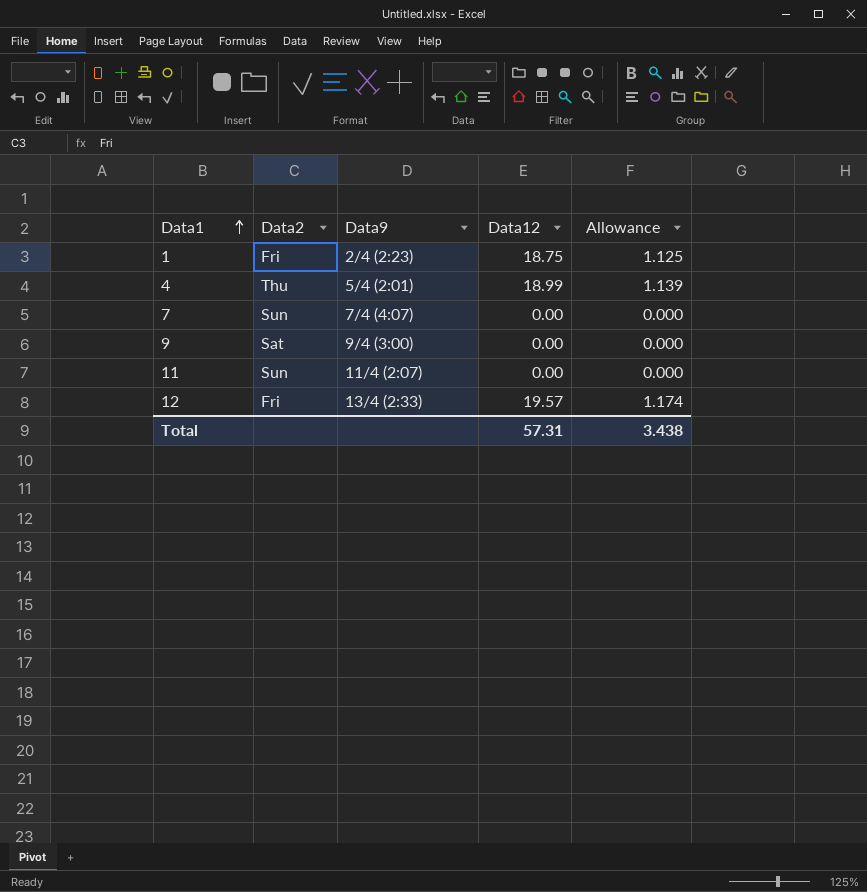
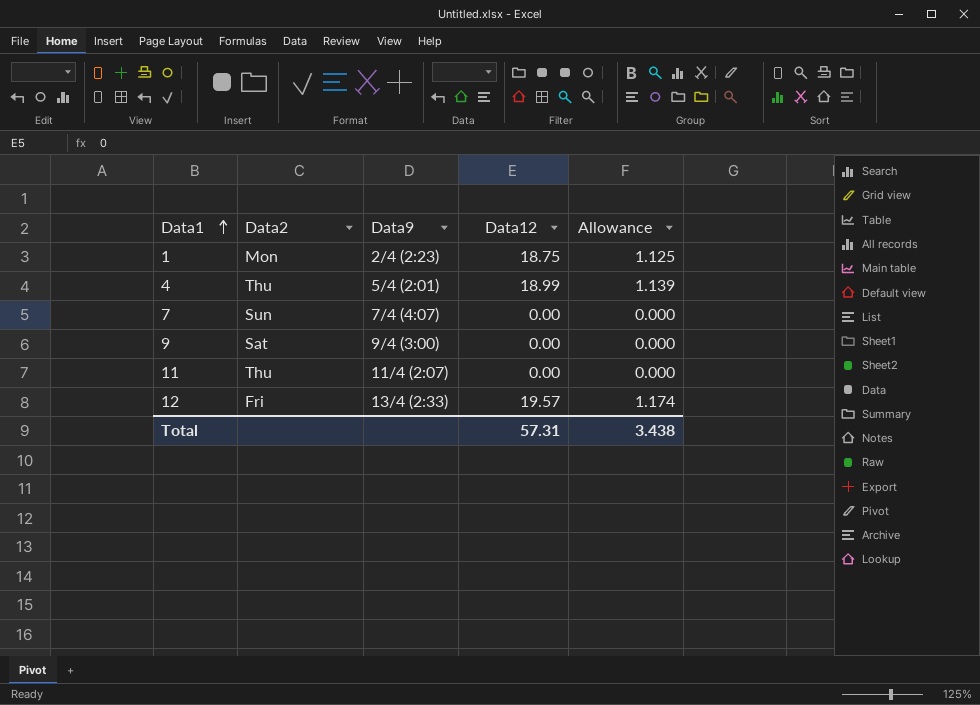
1 | Data2: Fri -> Mon
11 | Data2: Sun -> Thu

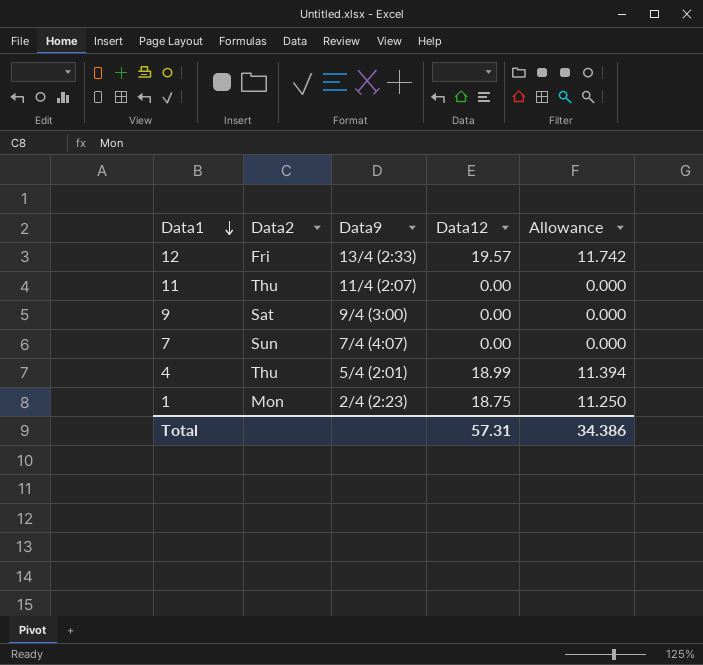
row order: Data1 ascending -> Data1 descending
column Allowance | formula: [Data12] * 0.06 -> [Data12] * 0.6
Total | Allowance: 3.438 -> 34.386

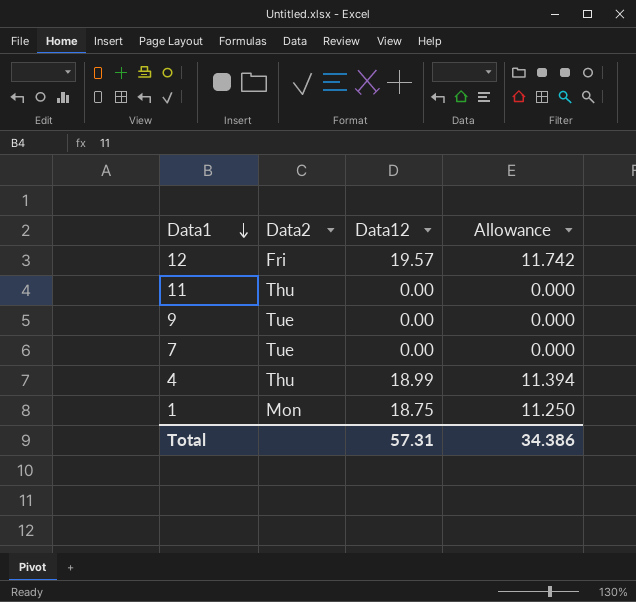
column Data9 | position: 3 -> none
9 | Data2: Sat -> Tue
7 | Data2: Sun -> Tue

